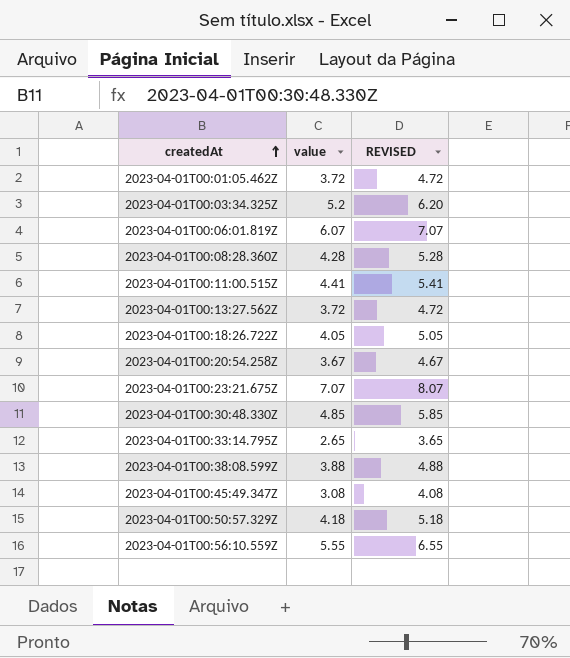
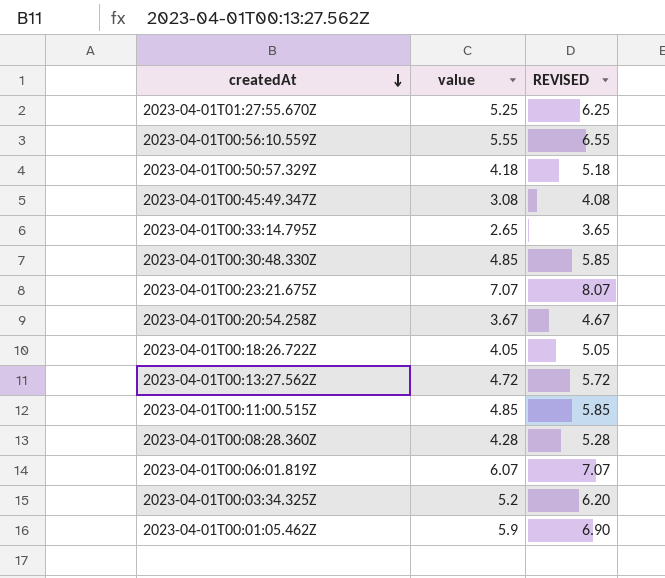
row order: createdAt ascending -> createdAt descending
row 2023-04-01T00:38:08.599Z: 3.88 | 4.88 -> none
row 2023-04-01T01:27:55.670Z: none -> 5.25 | 6.25
2023-04-01T00:13:27.562Z | value: 3.72 -> 4.72
2023-04-01T00:13:27.562Z | REVISED: 4.72 -> 5.72
2023-04-01T00:11:00.515Z | value: 4.41 -> 4.85
2023-04-01T00:11:00.515Z | REVISED: 5.41 -> 5.85
2023-04-01T00:01:05.462Z | value: 3.72 -> 5.9
2023-04-01T00:01:05.462Z | REVISED: 4.72 -> 6.90

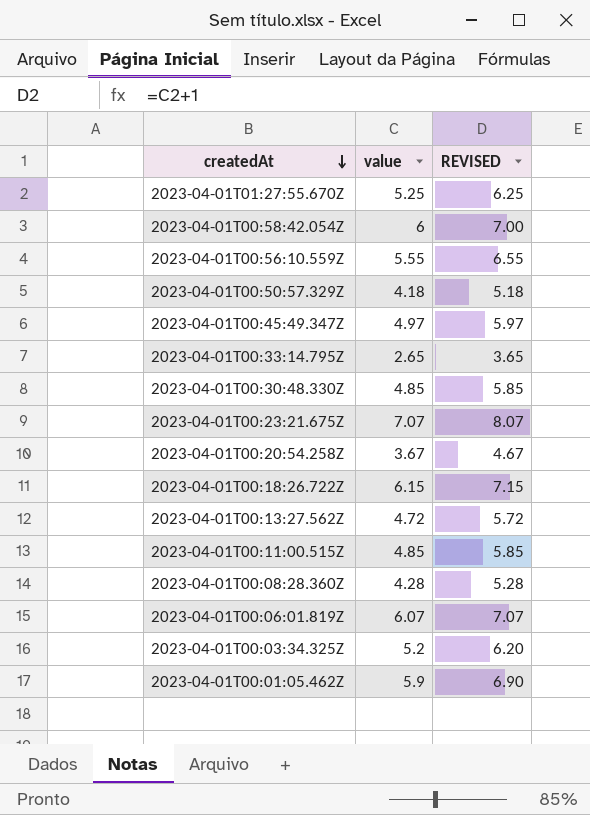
row 2023-04-01T00:58:42.054Z: none -> 6 | 7.00
2023-04-01T00:45:49.347Z | value: 3.08 -> 4.97
2023-04-01T00:45:49.347Z | REVISED: 4.08 -> 5.97
2023-04-01T00:18:26.722Z | value: 4.05 -> 6.15
2023-04-01T00:18:26.722Z | REVISED: 5.05 -> 7.15

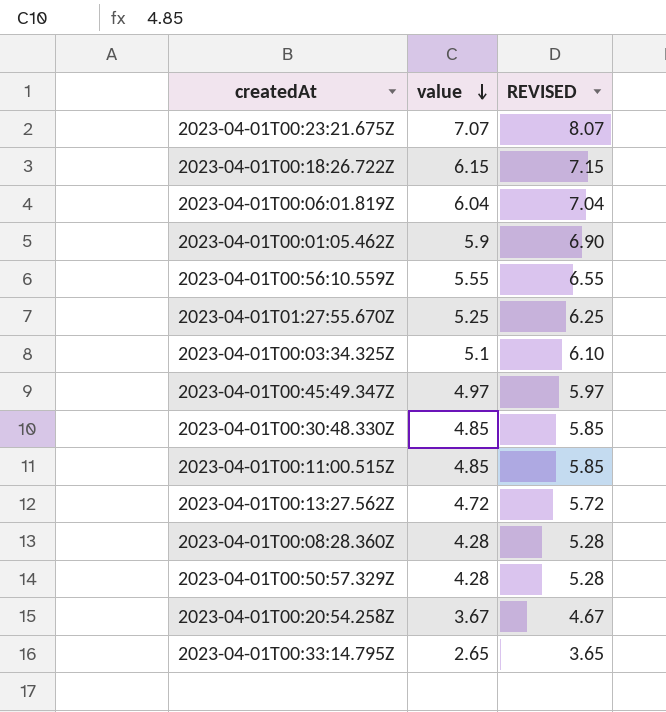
row order: createdAt descending -> value descending
row 2023-04-01T00:58:42.054Z: 6 | 7.00 -> none
2023-04-01T00:06:01.819Z | value: 6.07 -> 6.04
2023-04-01T00:06:01.819Z | REVISED: 7.07 -> 7.04
2023-04-01T00:03:34.325Z | value: 5.2 -> 5.1
2023-04-01T00:03:34.325Z | REVISED: 6.20 -> 6.10
2023-04-01T00:50:57.329Z | value: 4.18 -> 4.28
2023-04-01T00:50:57.329Z | REVISED: 5.18 -> 5.28

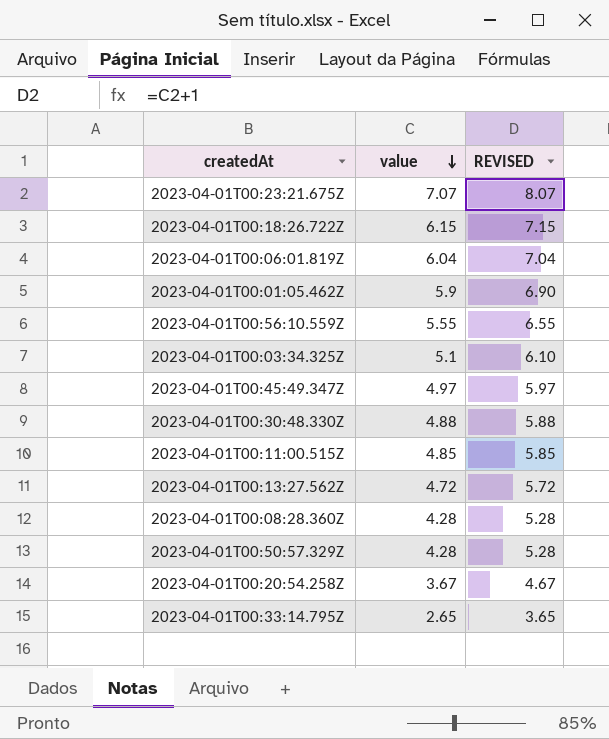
row 2023-04-01T01:27:55.670Z: 5.25 | 6.25 -> none
2023-04-01T00:30:48.330Z | value: 4.85 -> 4.88
2023-04-01T00:30:48.330Z | REVISED: 5.85 -> 5.88

